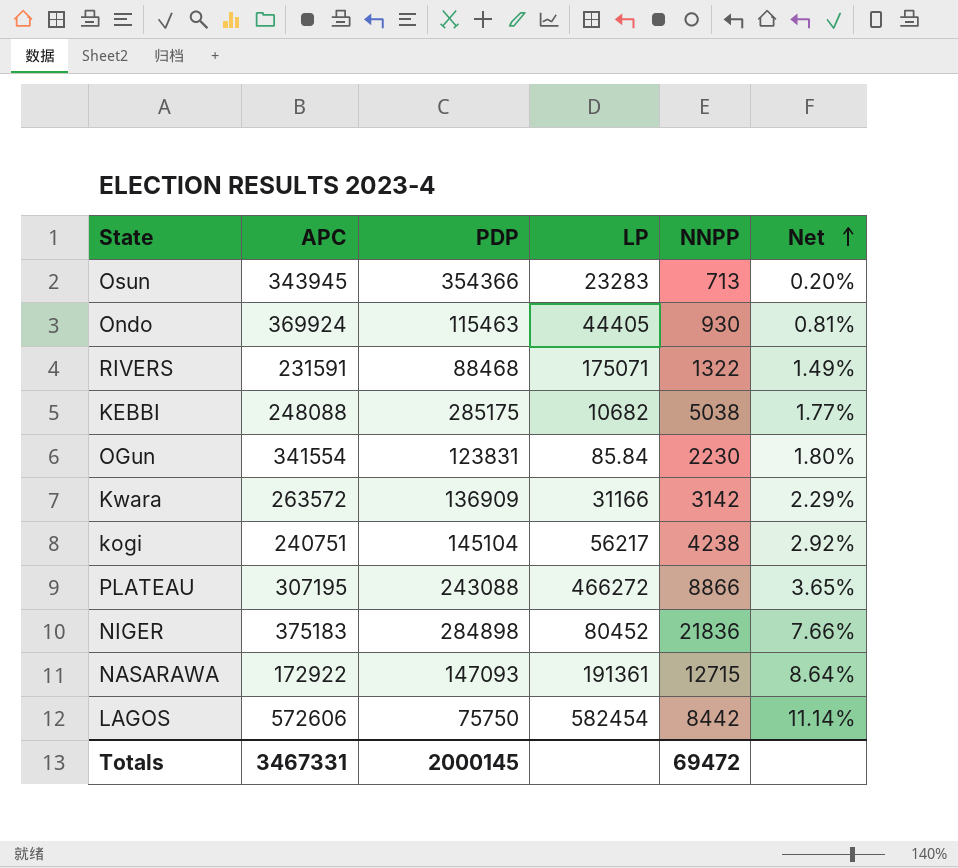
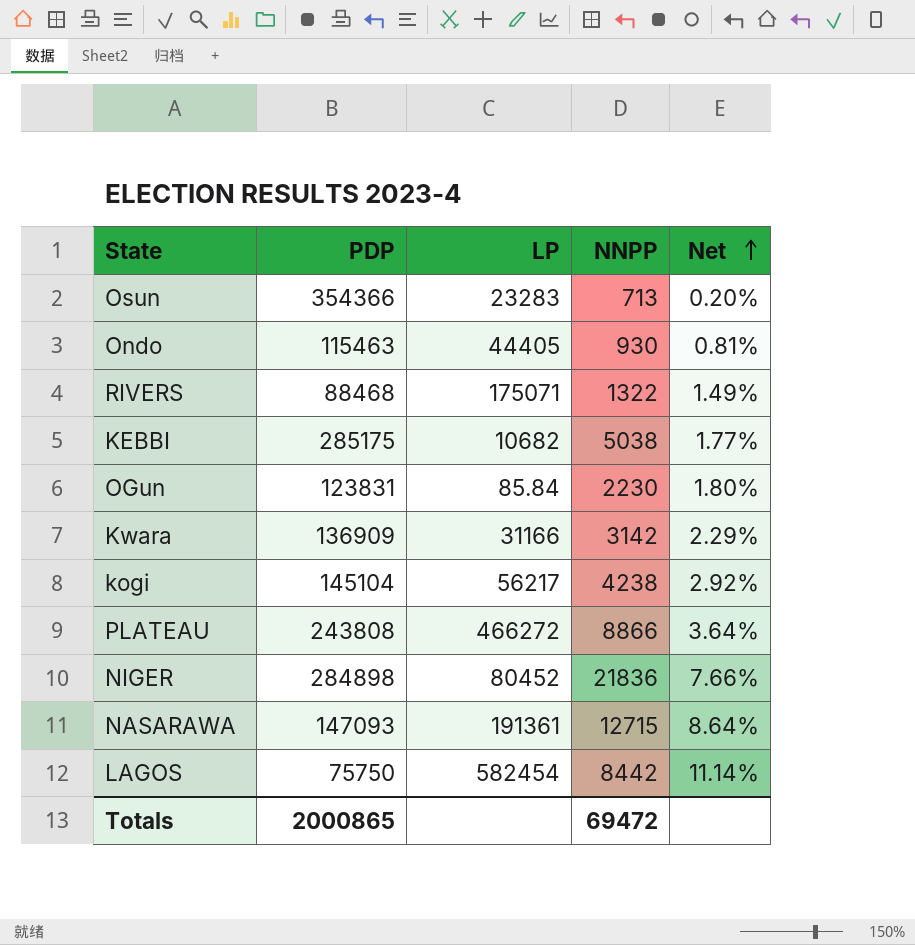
column APC | position: 2 -> none
PLATEAU | PDP: 243088 -> 243808
PLATEAU | Net: 3.65% -> 3.64%
Totals | PDP: 2000145 -> 2000865

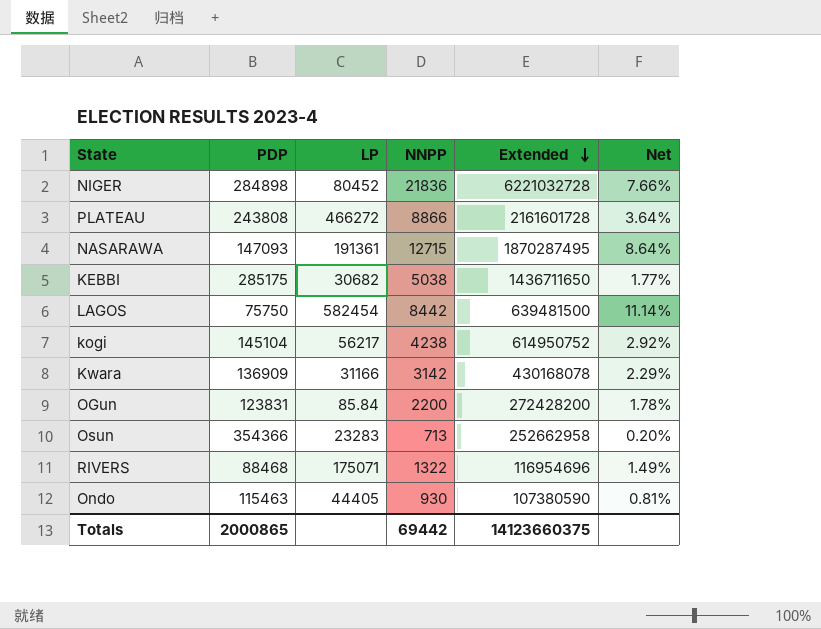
row order: Net ascending -> Extended descending
column Extended | formula: none -> [PDP] * [NNPP]
KEBBI | LP: 10682 -> 30682
OGun | NNPP: 2230 -> 2200
OGun | Net: 1.80% -> 1.78%
Totals | NNPP: 69472 -> 69442

